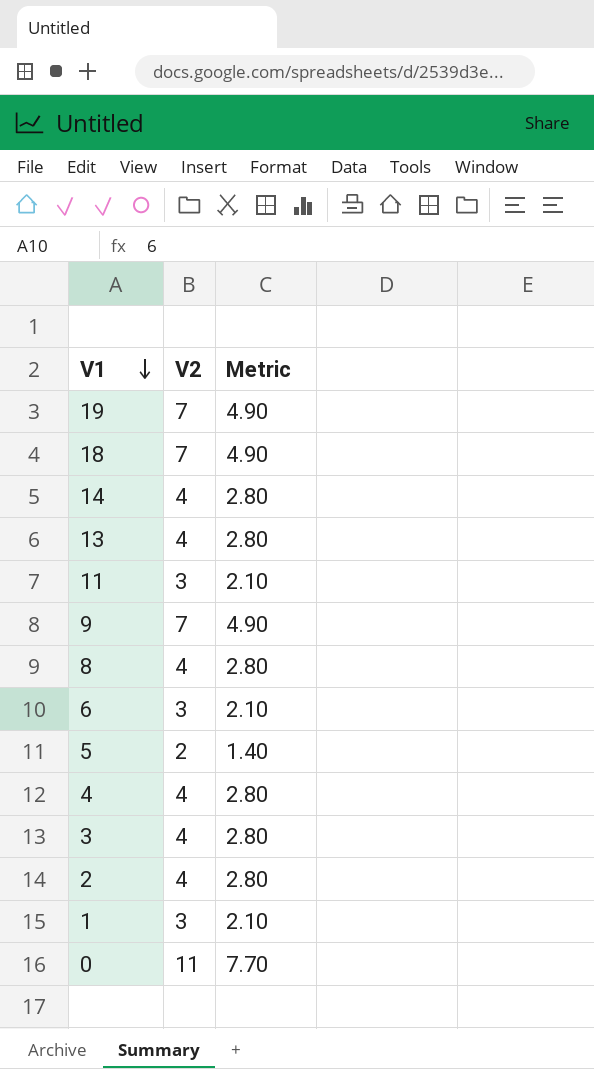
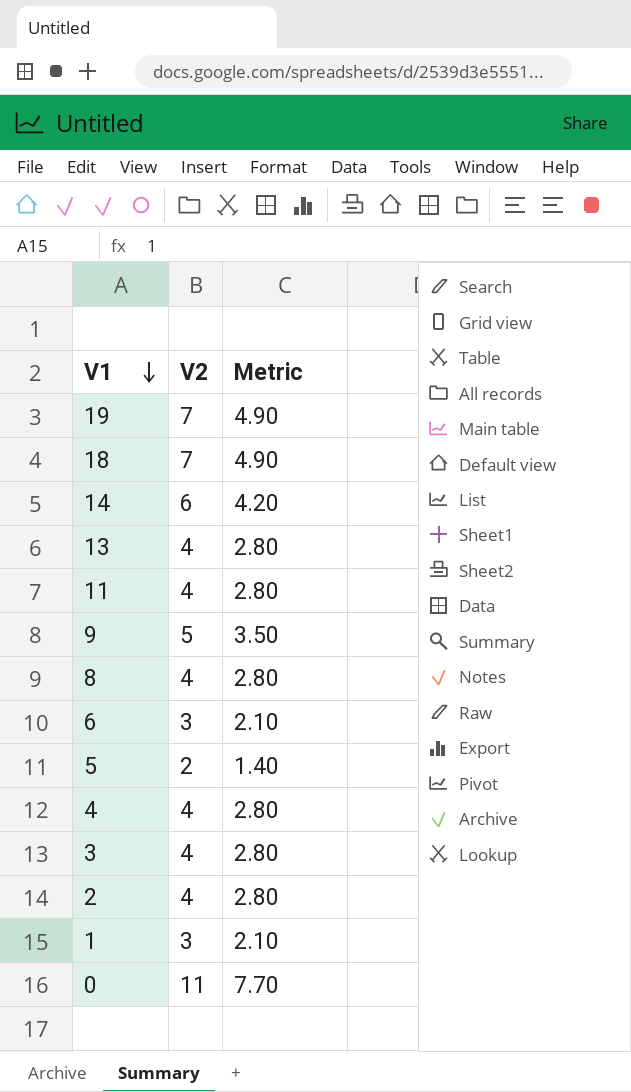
14 | V2: 4 -> 6
14 | Metric: 2.80 -> 4.20
11 | V2: 3 -> 4
11 | Metric: 2.10 -> 2.80
9 | V2: 7 -> 5
9 | Metric: 4.90 -> 3.50

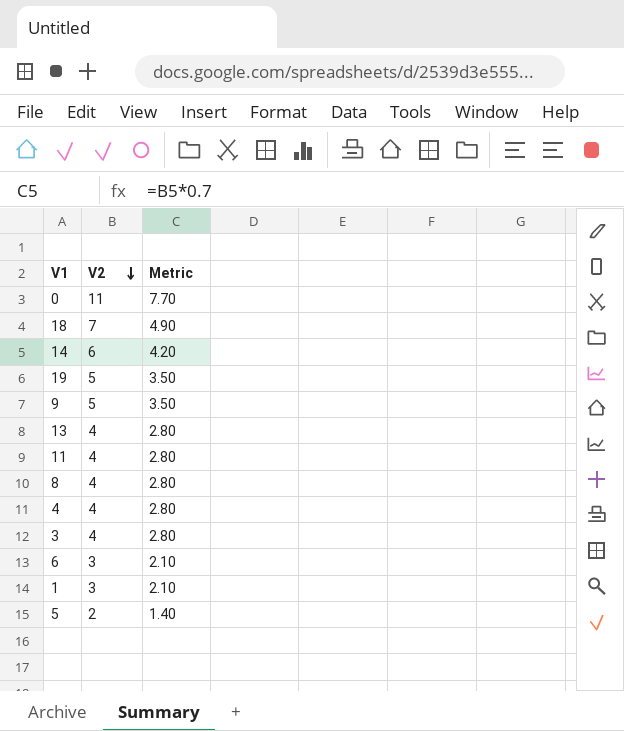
row order: V1 descending -> V2 descending
row 2: 4 | 2.80 -> none
19 | V2: 7 -> 5
19 | Metric: 4.90 -> 3.50

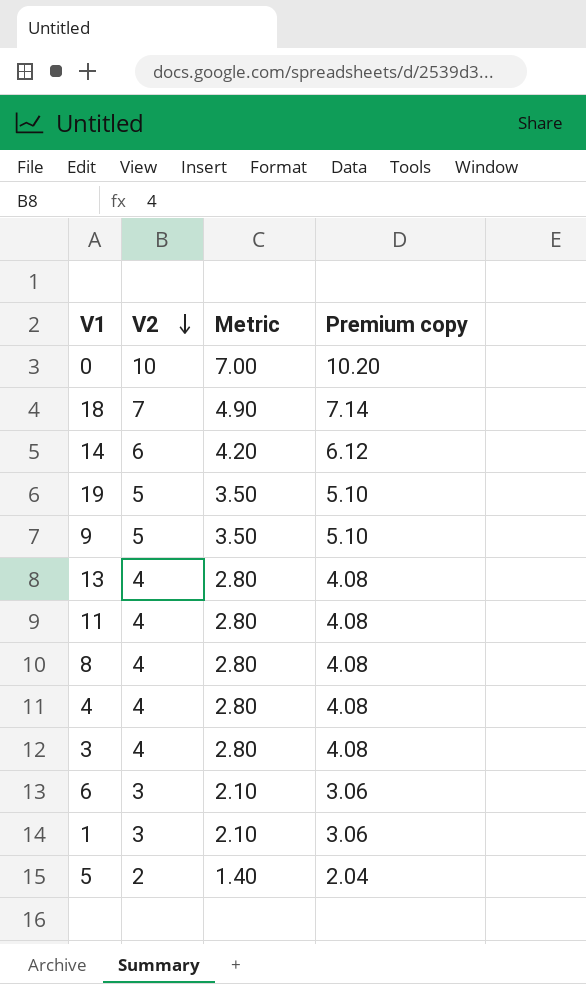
column Premium copy | formula: none -> [V2] * 1.02
0 | V2: 11 -> 10
0 | Metric: 7.70 -> 7.00

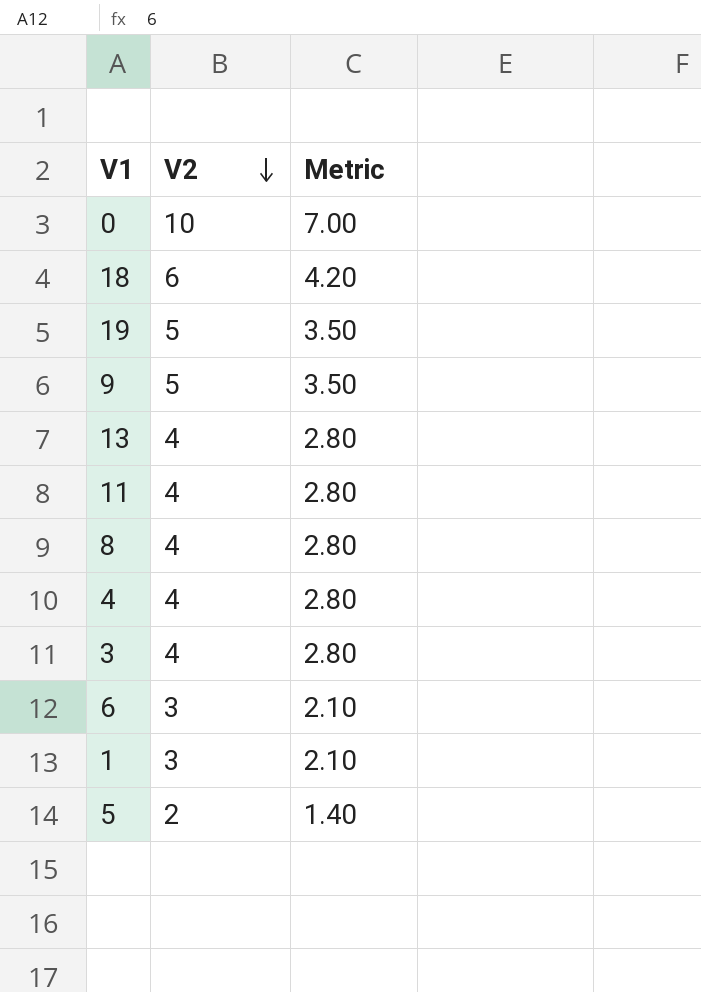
column Premium copy | formula: [V2] * 1.02 -> none
row 14: 6 | 4.20 | 6.12 -> none
18 | V2: 7 -> 6
18 | Metric: 4.90 -> 4.20

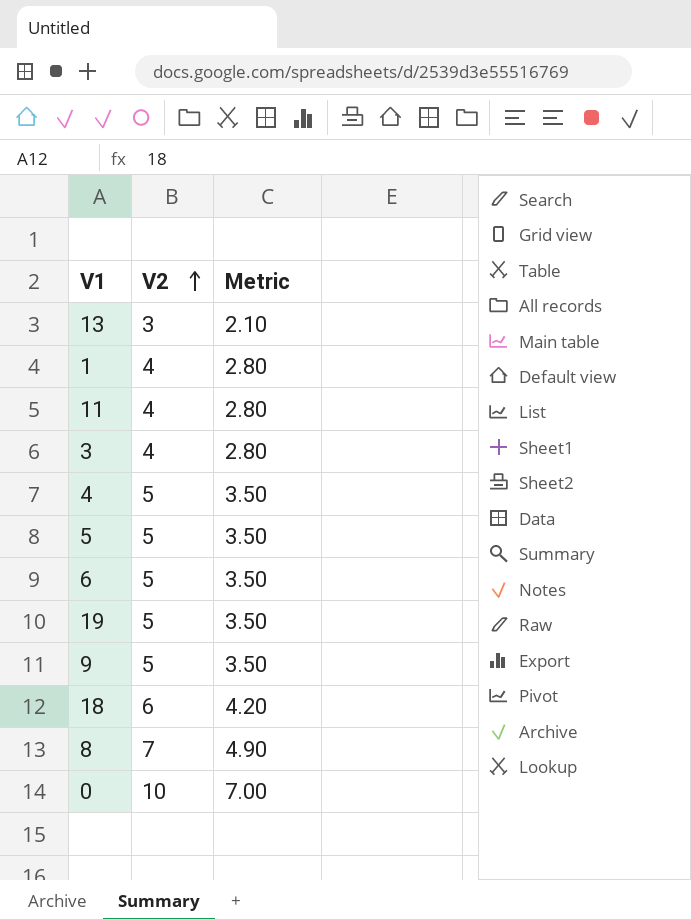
row order: V2 descending -> V2 ascending
13 | V2: 4 -> 3
13 | Metric: 2.80 -> 2.10
1 | V2: 3 -> 4
1 | Metric: 2.10 -> 2.80
4 | V2: 4 -> 5
4 | Metric: 2.80 -> 3.50
5 | V2: 2 -> 5
5 | Metric: 1.40 -> 3.50
6 | V2: 3 -> 5
6 | Metric: 2.10 -> 3.50
8 | V2: 4 -> 7
8 | Metric: 2.80 -> 4.90

